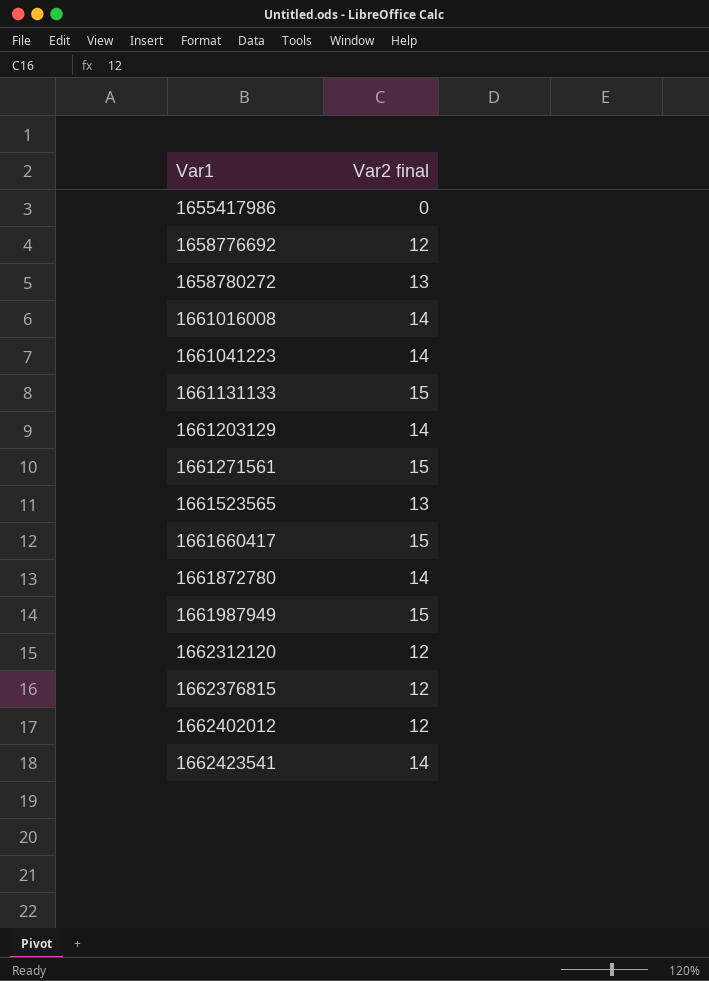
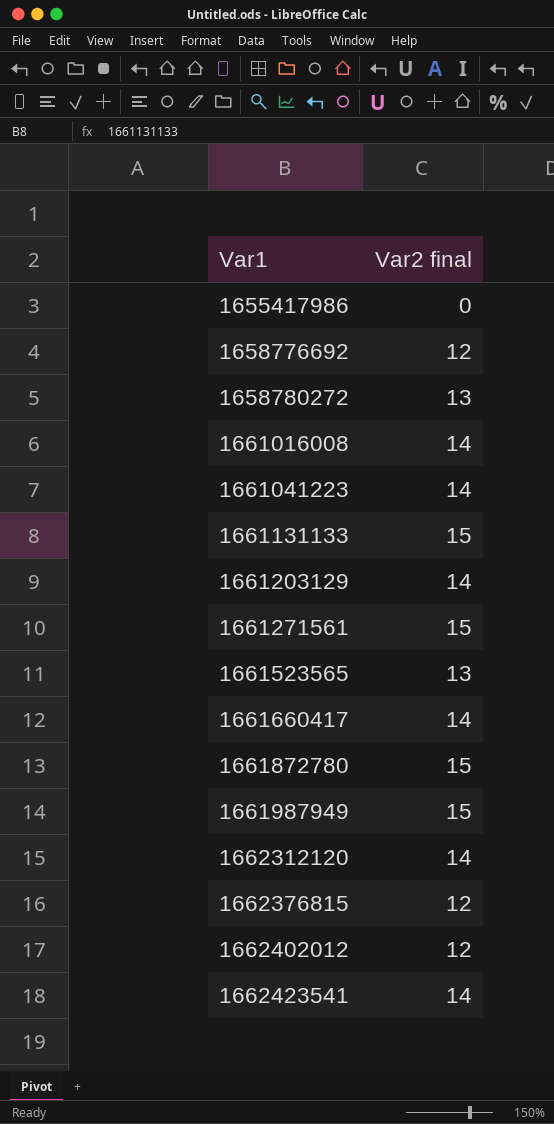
1661660417 | Var2 final: 15 -> 14
1661872780 | Var2 final: 14 -> 15
1662312120 | Var2 final: 12 -> 14

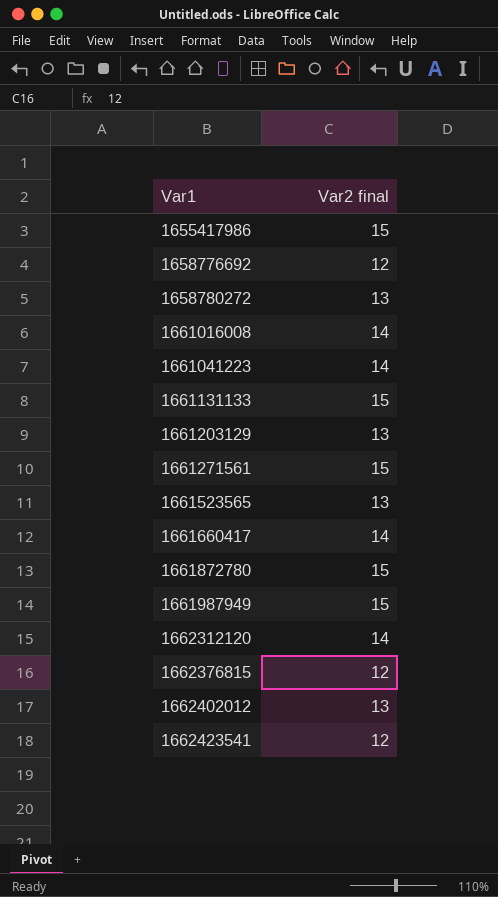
1655417986 | Var2 final: 0 -> 15
1661203129 | Var2 final: 14 -> 13
1662402012 | Var2 final: 12 -> 13
1662423541 | Var2 final: 14 -> 12

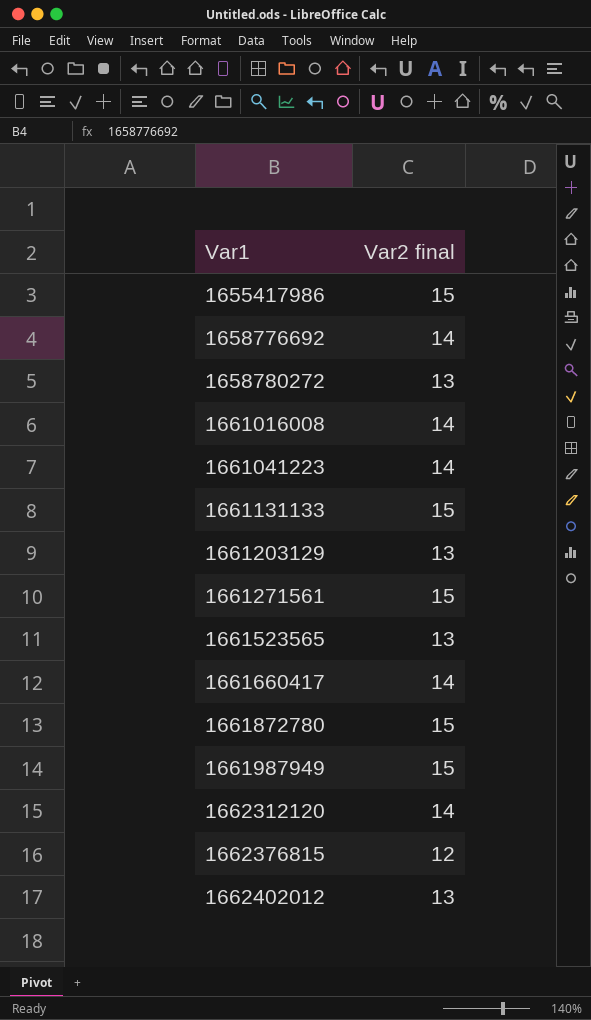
row 1662423541: 12 -> none
1658776692 | Var2 final: 12 -> 14

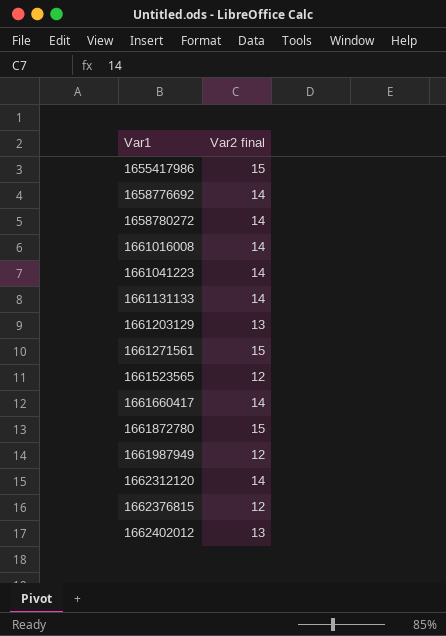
1658780272 | Var2 final: 13 -> 14
1661131133 | Var2 final: 15 -> 14
1661523565 | Var2 final: 13 -> 12
1661987949 | Var2 final: 15 -> 12

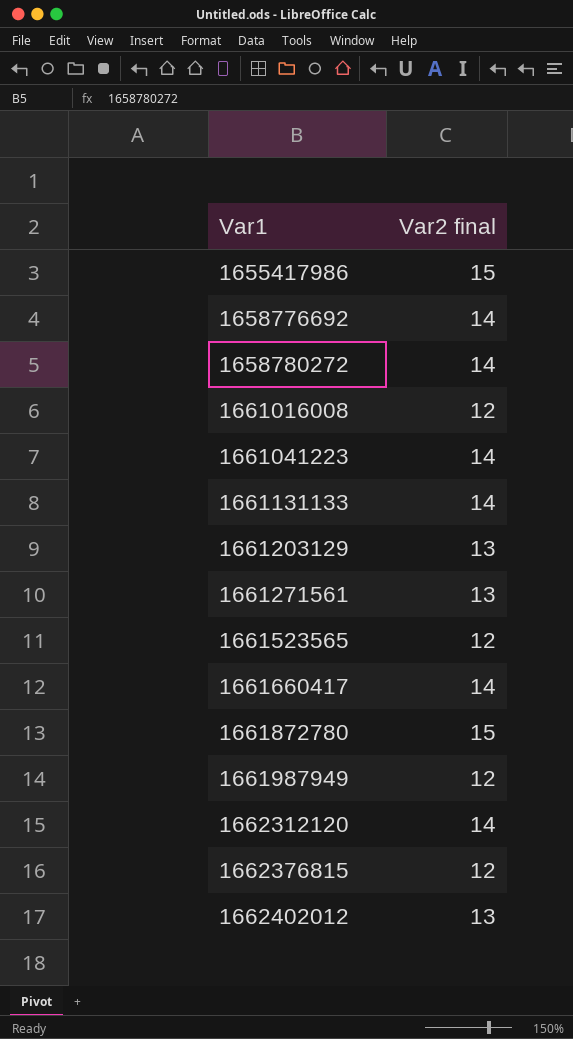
1661016008 | Var2 final: 14 -> 12
1661271561 | Var2 final: 15 -> 13

